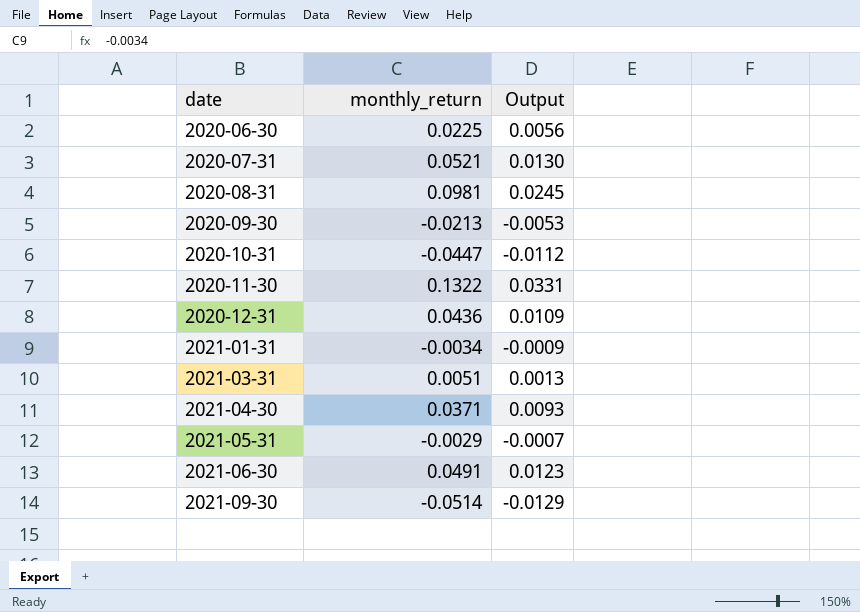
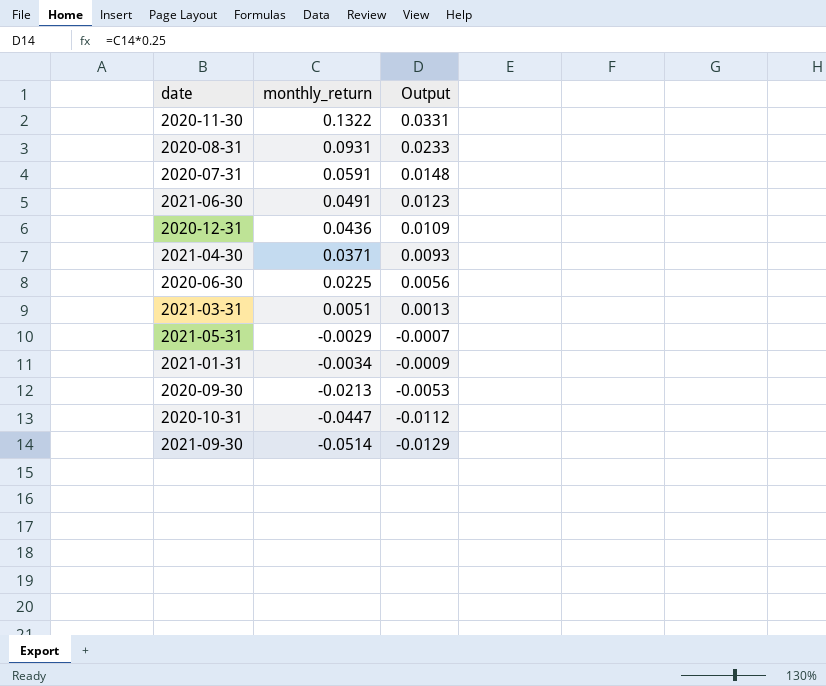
row order: date ascending -> monthly_return descending
2020-08-31 | monthly_return: 0.0981 -> 0.0931
2020-08-31 | Output: 0.0245 -> 0.0233
2020-07-31 | monthly_return: 0.0521 -> 0.0591
2020-07-31 | Output: 0.0130 -> 0.0148

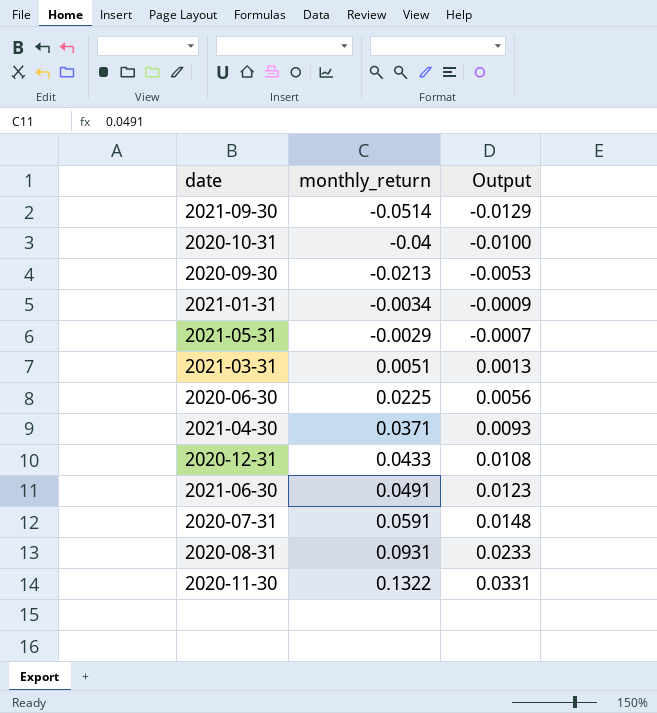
row order: monthly_return descending -> monthly_return ascending
2020-10-31 | monthly_return: -0.0447 -> -0.04
2020-10-31 | Output: -0.0112 -> -0.0100
2020-12-31 | monthly_return: 0.0436 -> 0.0433
2020-12-31 | Output: 0.0109 -> 0.0108

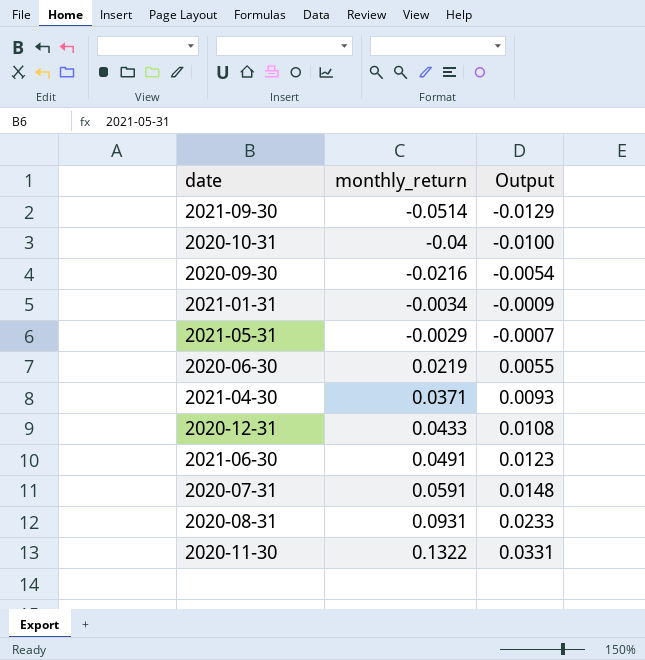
row 2021-03-31: 0.0051 | 0.0013 -> none
2020-09-30 | monthly_return: -0.0213 -> -0.0216
2020-09-30 | Output: -0.0053 -> -0.0054
2020-06-30 | monthly_return: 0.0225 -> 0.0219
2020-06-30 | Output: 0.0056 -> 0.0055

